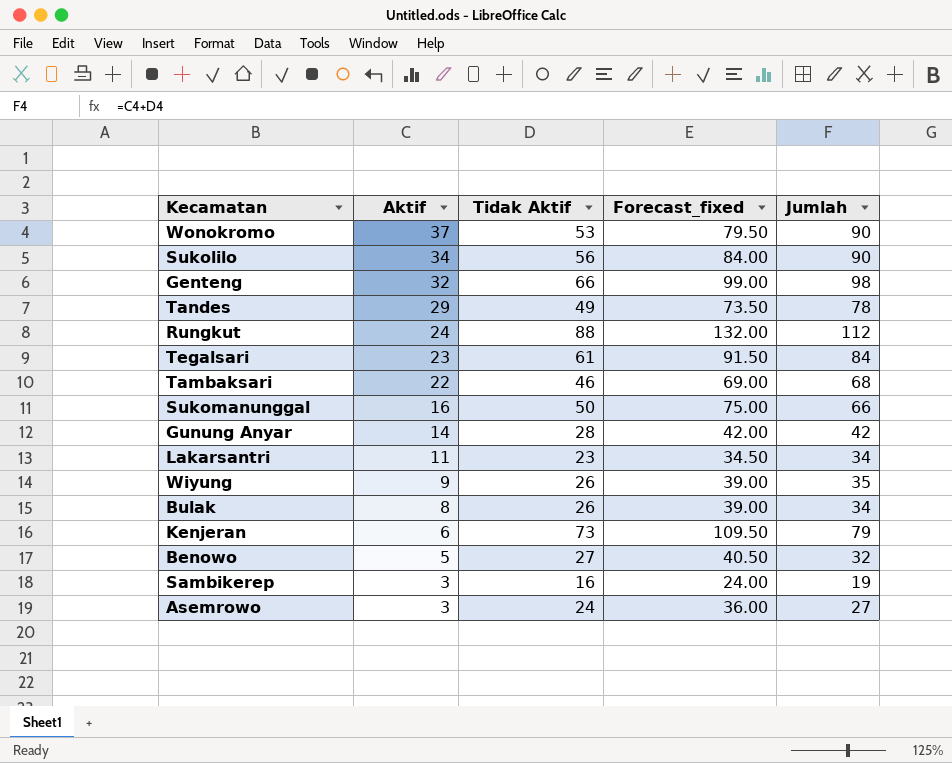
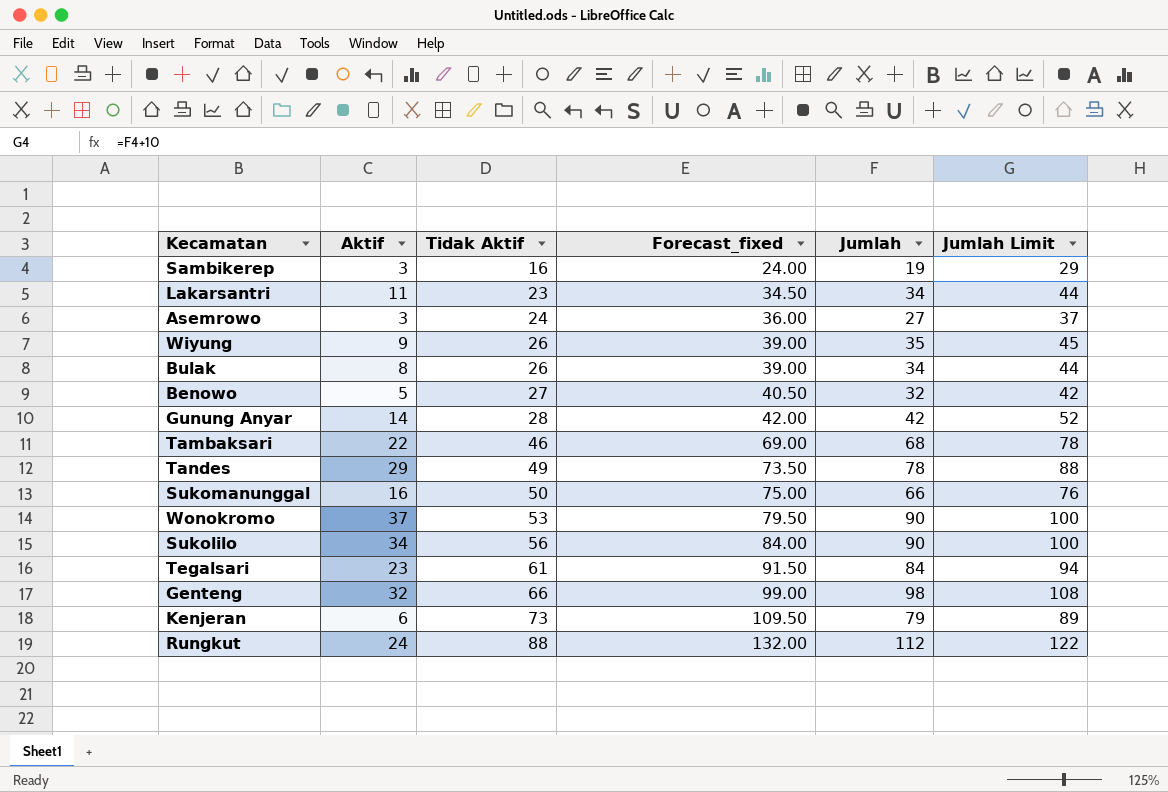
row order: Aktif descending -> Tidak Aktif ascending
column Jumlah Limit | formula: none -> [Jumlah] + 10

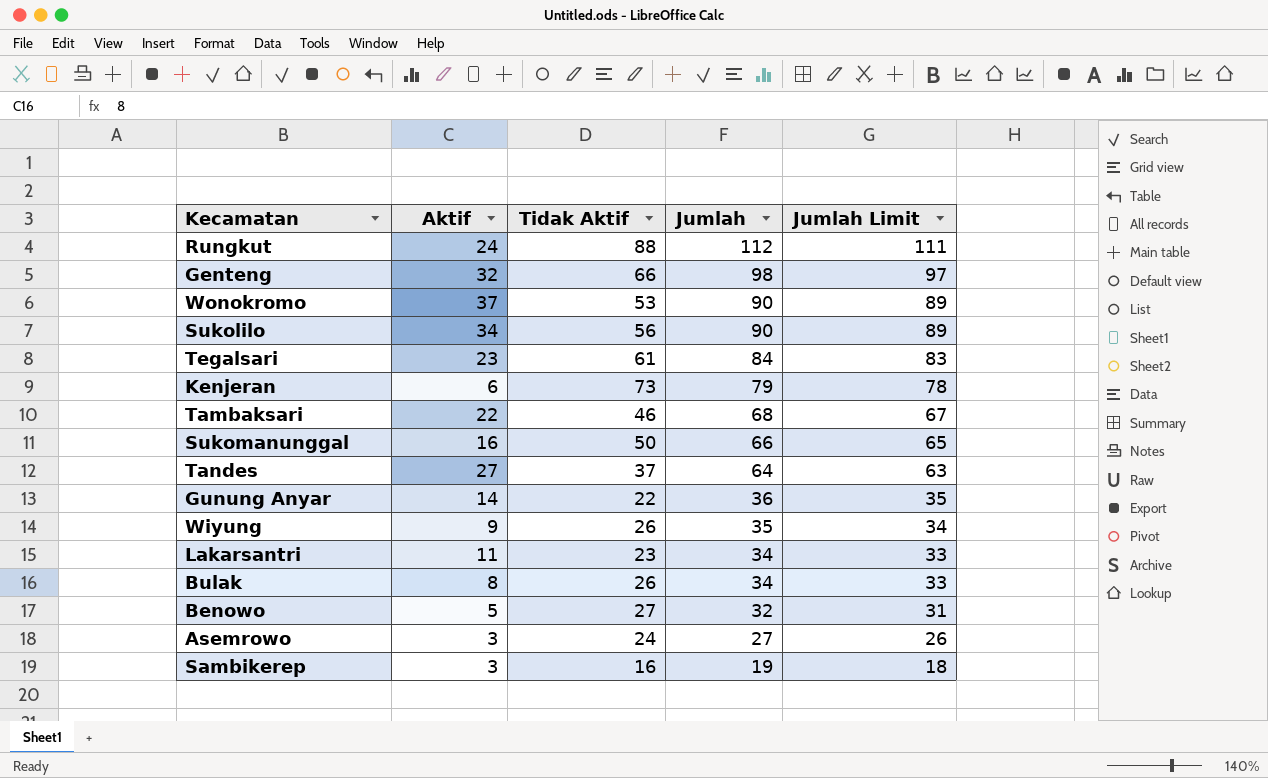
row order: Tidak Aktif ascending -> Jumlah descending
column Forecast_fixed | formula: [Tidak Aktif] * 1.5 -> none
column Jumlah Limit | formula: [Jumlah] + 10 -> [Jumlah] - 1
Tandes | Aktif: 29 -> 27
Tandes | Tidak Aktif: 49 -> 37
Tandes | Jumlah: 78 -> 64
Gunung Anyar | Tidak Aktif: 28 -> 22
Gunung Anyar | Jumlah: 42 -> 36

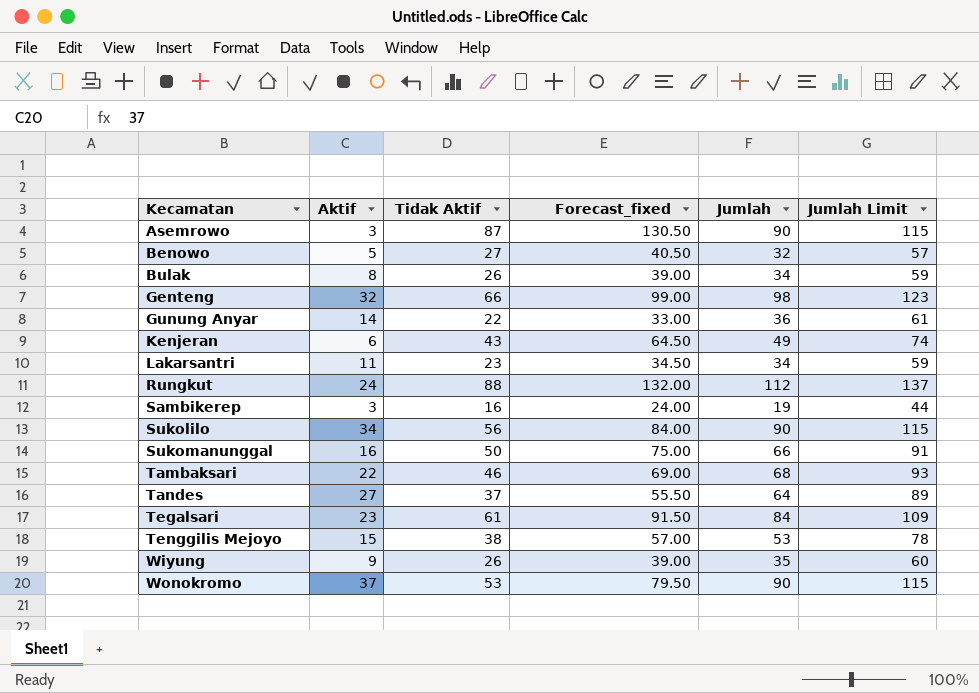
row order: Jumlah descending -> Kecamatan ascending
column Forecast_fixed | formula: none -> [Tidak Aktif] * 1.5
column Jumlah Limit | formula: [Jumlah] - 1 -> [Jumlah] + 25
Asemrowo | Tidak Aktif: 24 -> 87
Asemrowo | Jumlah: 27 -> 90
Kenjeran | Tidak Aktif: 73 -> 43
Kenjeran | Jumlah: 79 -> 49
row Tenggilis Mejoyo: none -> 15 | 38 | 57.00 | 53 | 78

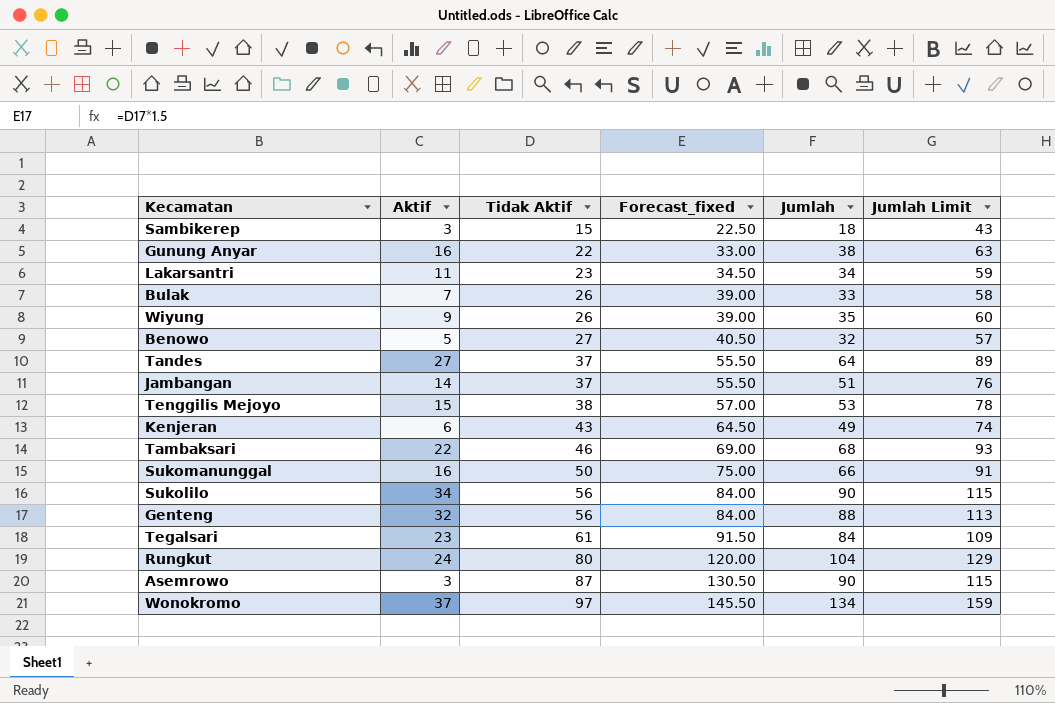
row order: Kecamatan ascending -> Tidak Aktif ascending
Sambikerep | Tidak Aktif: 16 -> 15
Sambikerep | Forecast_fixed: 24.00 -> 22.50
Sambikerep | Jumlah: 19 -> 18
Sambikerep | Jumlah Limit: 44 -> 43
Gunung Anyar | Aktif: 14 -> 16
Gunung Anyar | Jumlah: 36 -> 38
Gunung Anyar | Jumlah Limit: 61 -> 63
Bulak | Aktif: 8 -> 7
Bulak | Jumlah: 34 -> 33
Bulak | Jumlah Limit: 59 -> 58
row Jambangan: none -> 14 | 37 | 55.50 | 51 | 76
Genteng | Tidak Aktif: 66 -> 56
Genteng | Forecast_fixed: 99.00 -> 84.00
Genteng | Jumlah: 98 -> 88
Genteng | Jumlah Limit: 123 -> 113
Rungkut | Tidak Aktif: 88 -> 80
Rungkut | Forecast_fixed: 132.00 -> 120.00
Rungkut | Jumlah: 112 -> 104
Rungkut | Jumlah Limit: 137 -> 129
Wonokromo | Tidak Aktif: 53 -> 97
Wonokromo | Forecast_fixed: 79.50 -> 145.50
Wonokromo | Jumlah: 90 -> 134
Wonokromo | Jumlah Limit: 115 -> 159

